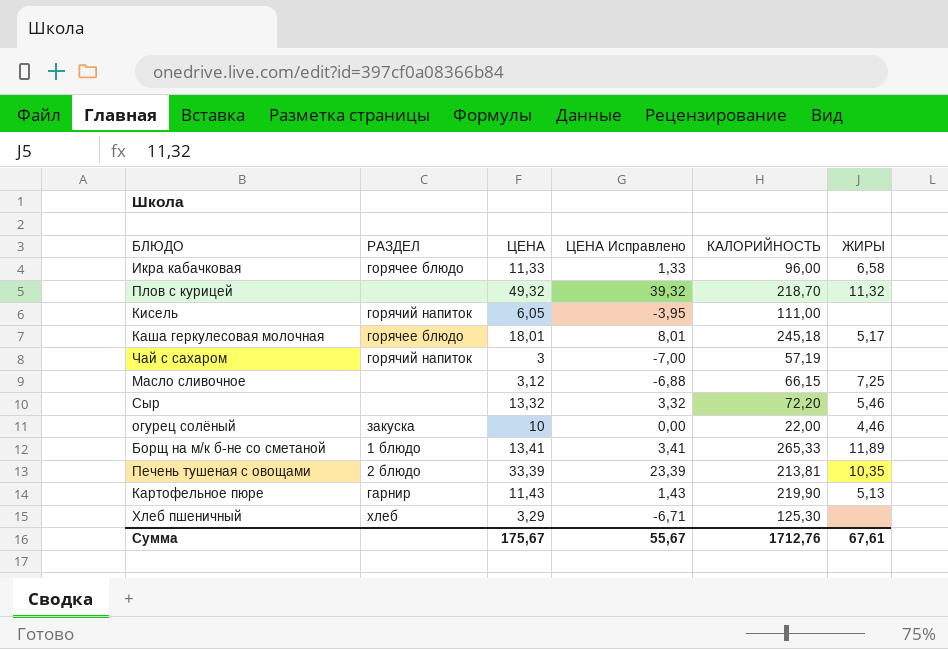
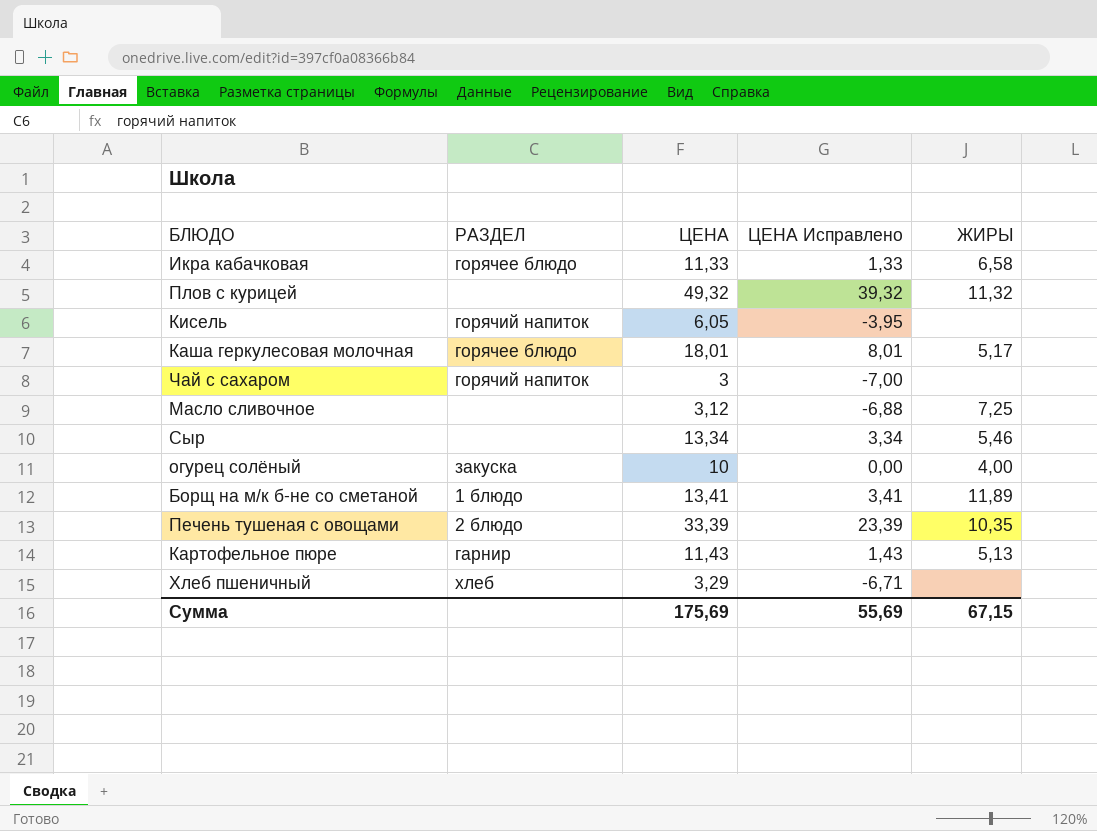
column КАЛОРИЙНОСТЬ | position: 5 -> none
Сыр | ЦЕНА: 13,32 -> 13,34
Сыр | ЦЕНА Исправлено: 3,32 -> 3,34
огурец солёный | ЖИРЫ: 4,46 -> 4,00
Сумма | ЦЕНА: 175,67 -> 175,69
Сумма | ЦЕНА Исправлено: 55,67 -> 55,69
Сумма | ЖИРЫ: 67,61 -> 67,15

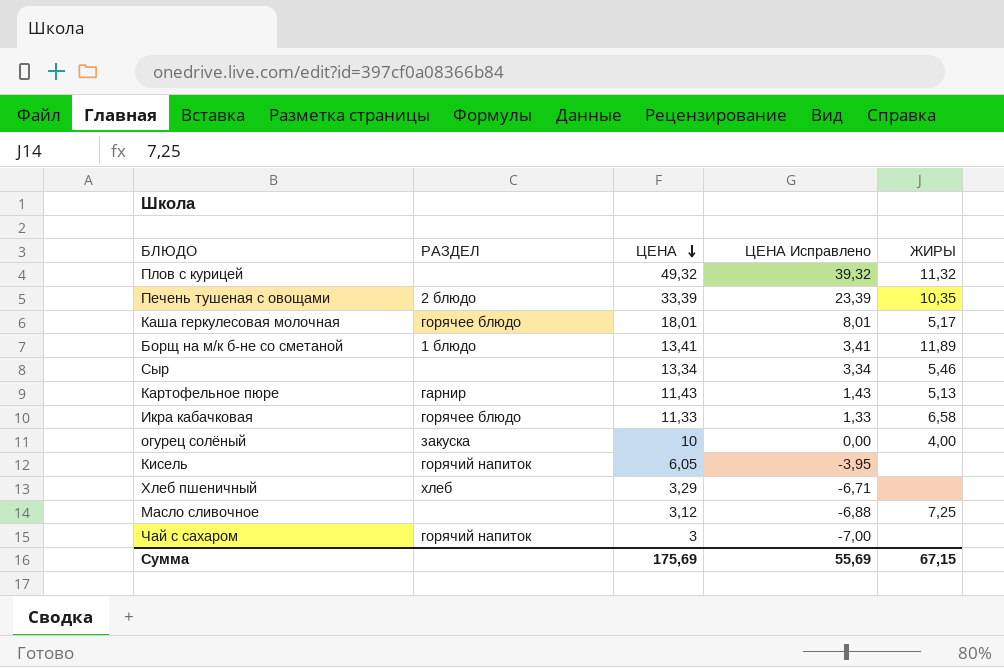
row order: none -> ЦЕНА descending

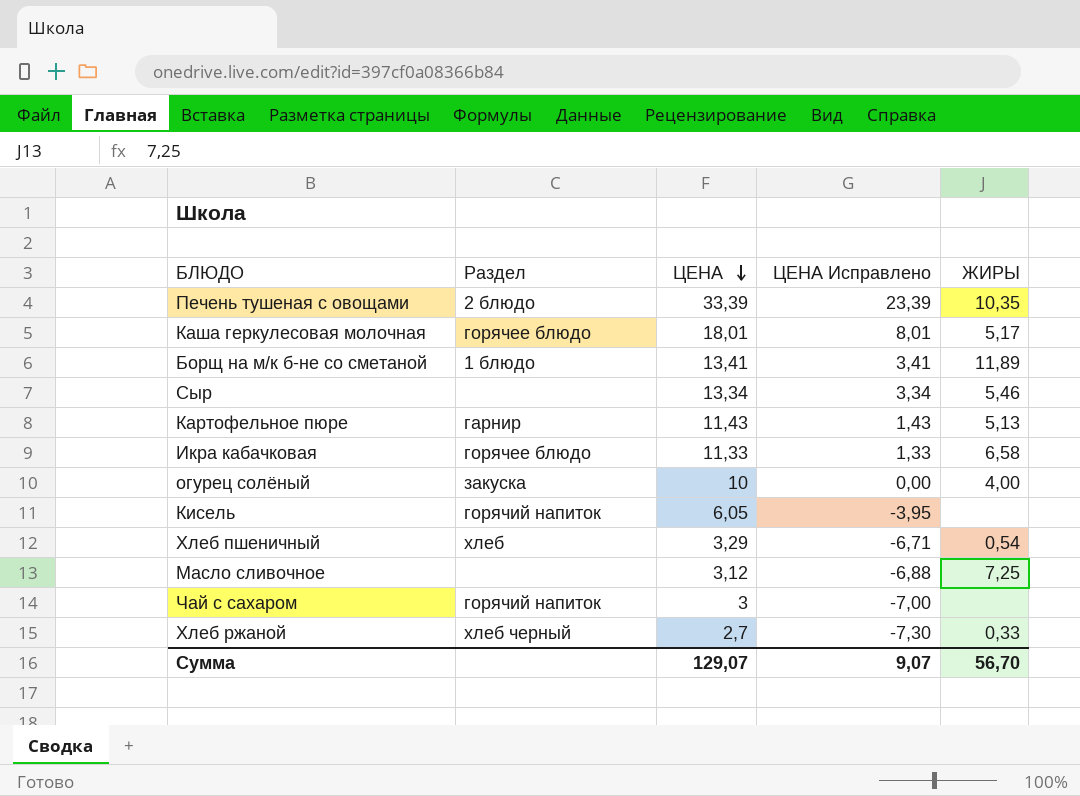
column name: РАЗДЕЛ -> Раздел
row Плов с курицей: none | 49,32 | 39,32 | 11,32 -> none
Хлеб пшеничный | ЖИРЫ: none -> 0,54
row Хлеб ржаной: none -> хлеб черный | 2,7 | -7,30 | 0,33
Сумма | ЦЕНА: 175,69 -> 129,07
Сумма | ЦЕНА Исправлено: 55,69 -> 9,07
Сумма | ЖИРЫ: 67,15 -> 56,70

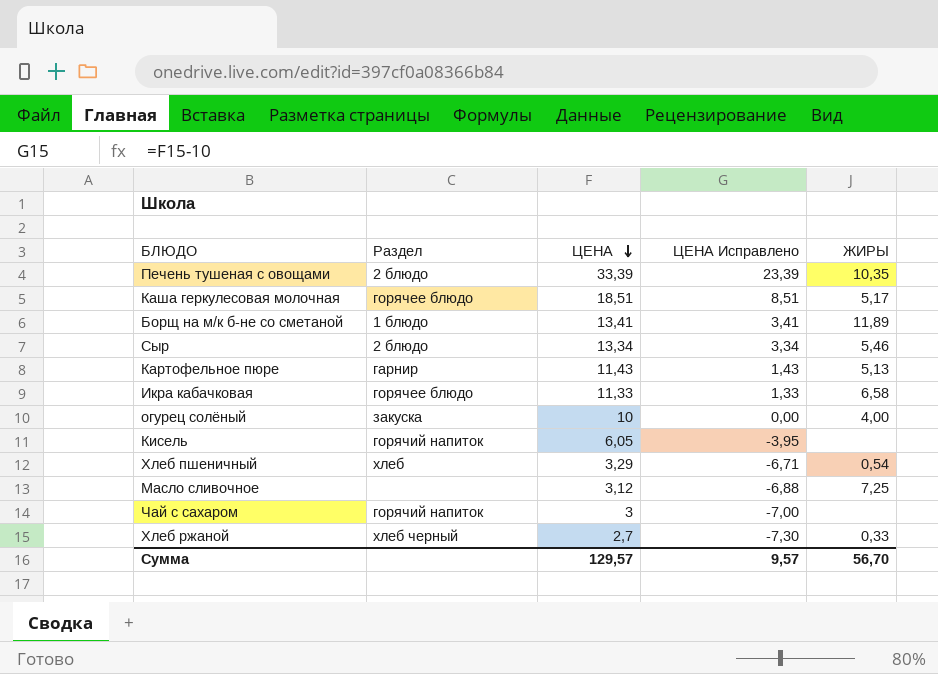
Каша геркулесовая молочная | ЦЕНА: 18,01 -> 18,51
Каша геркулесовая молочная | ЦЕНА Исправлено: 8,01 -> 8,51
Сыр | Раздел: none -> 2 блюдо
Сумма | ЦЕНА: 129,07 -> 129,57
Сумма | ЦЕНА Исправлено: 9,07 -> 9,57

